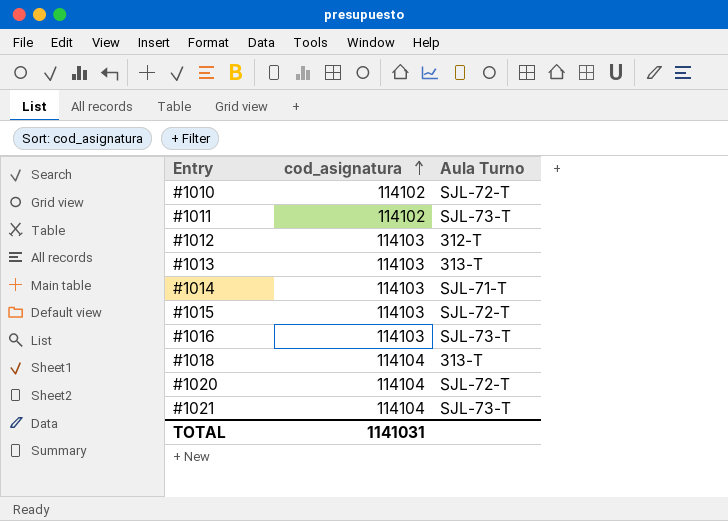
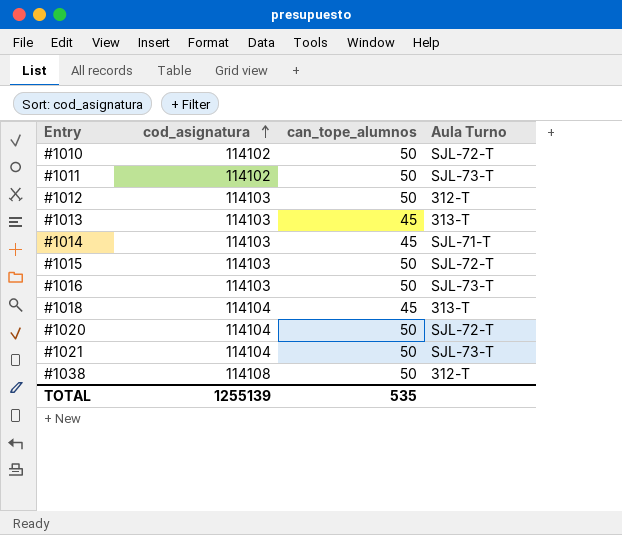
column can_tope_alumnos | position: none -> 3
row #1038: none -> 114108 | 50 | 312-T
TOTAL | cod_asignatura: 1141031 -> 1255139

